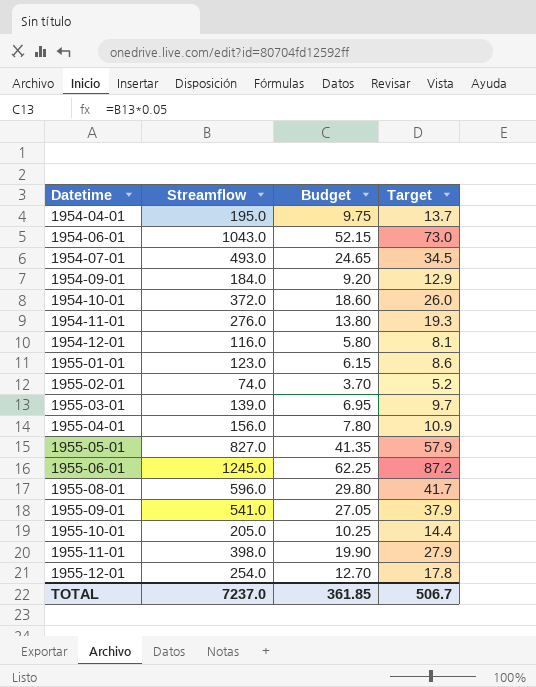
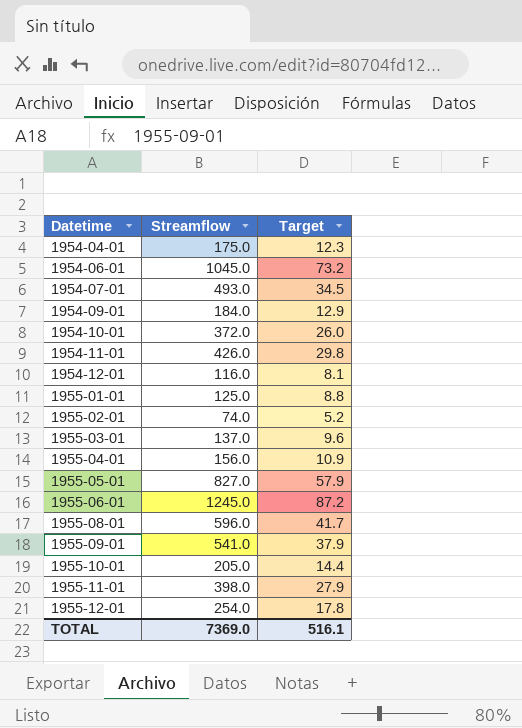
column Budget | formula: [Streamflow] * 0.05 -> none
1954-04-01 | Streamflow: 195.0 -> 175.0
1954-04-01 | Target: 13.7 -> 12.3
1954-06-01 | Streamflow: 1043.0 -> 1045.0
1954-06-01 | Target: 73.0 -> 73.2
1954-11-01 | Streamflow: 276.0 -> 426.0
1954-11-01 | Target: 19.3 -> 29.8
1955-01-01 | Streamflow: 123.0 -> 125.0
1955-01-01 | Target: 8.6 -> 8.8
1955-03-01 | Streamflow: 139.0 -> 137.0
1955-03-01 | Target: 9.7 -> 9.6
TOTAL | Streamflow: 7237.0 -> 7369.0
TOTAL | Target: 506.7 -> 516.1

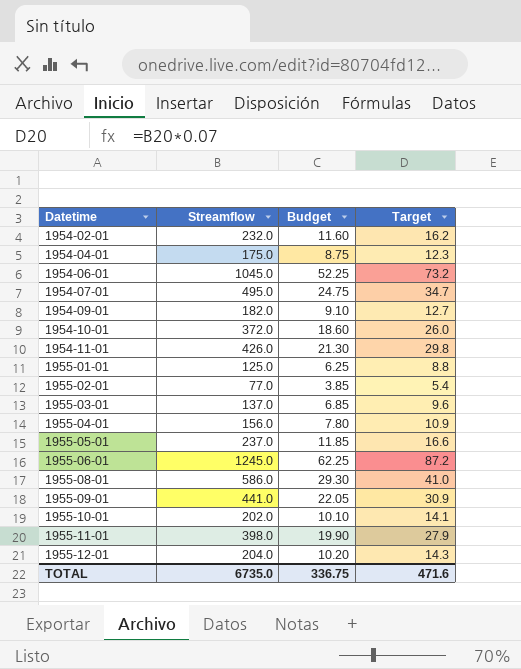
column Budget | formula: none -> [Streamflow] * 0.05
row 1954-12-01: 116.0 | 8.1 -> none
row 1954-02-01: none -> 232.0 | 11.60 | 16.2
1954-07-01 | Streamflow: 493.0 -> 495.0
1954-07-01 | Target: 34.5 -> 34.7
1954-09-01 | Streamflow: 184.0 -> 182.0
1954-09-01 | Target: 12.9 -> 12.7
1955-02-01 | Streamflow: 74.0 -> 77.0
1955-02-01 | Target: 5.2 -> 5.4
1955-05-01 | Streamflow: 827.0 -> 237.0
1955-05-01 | Target: 57.9 -> 16.6
1955-08-01 | Streamflow: 596.0 -> 586.0
1955-08-01 | Target: 41.7 -> 41.0
1955-09-01 | Streamflow: 541.0 -> 441.0
1955-09-01 | Target: 37.9 -> 30.9
1955-10-01 | Streamflow: 205.0 -> 202.0
1955-10-01 | Target: 14.4 -> 14.1
1955-12-01 | Streamflow: 254.0 -> 204.0
1955-12-01 | Target: 17.8 -> 14.3
TOTAL | Streamflow: 7369.0 -> 6735.0
TOTAL | Target: 516.1 -> 471.6

